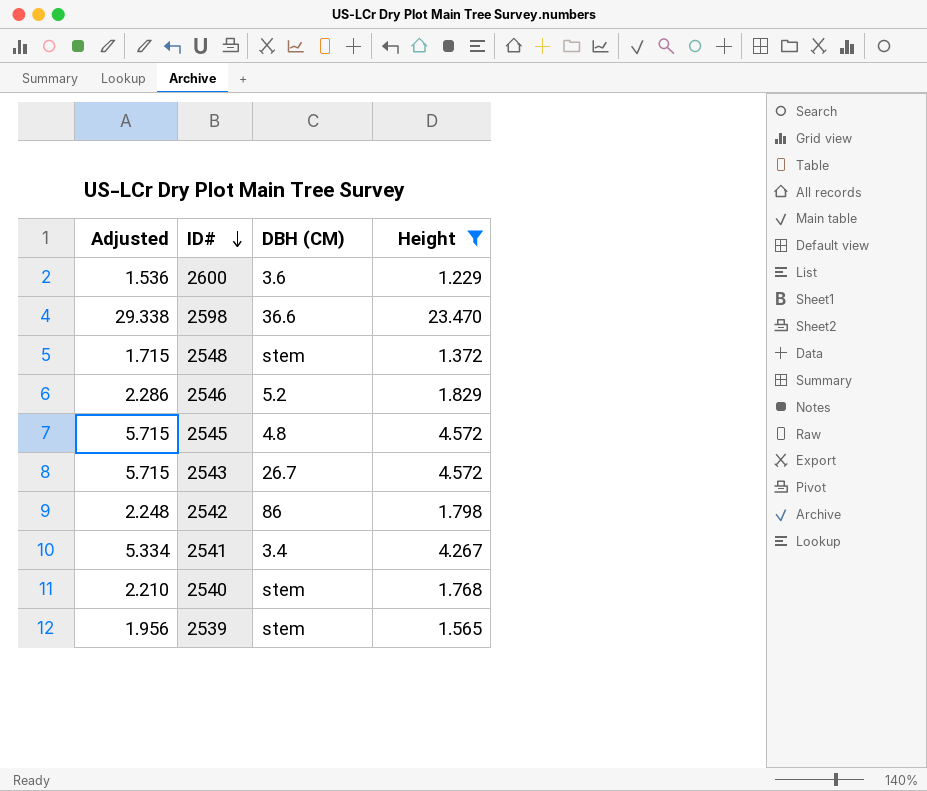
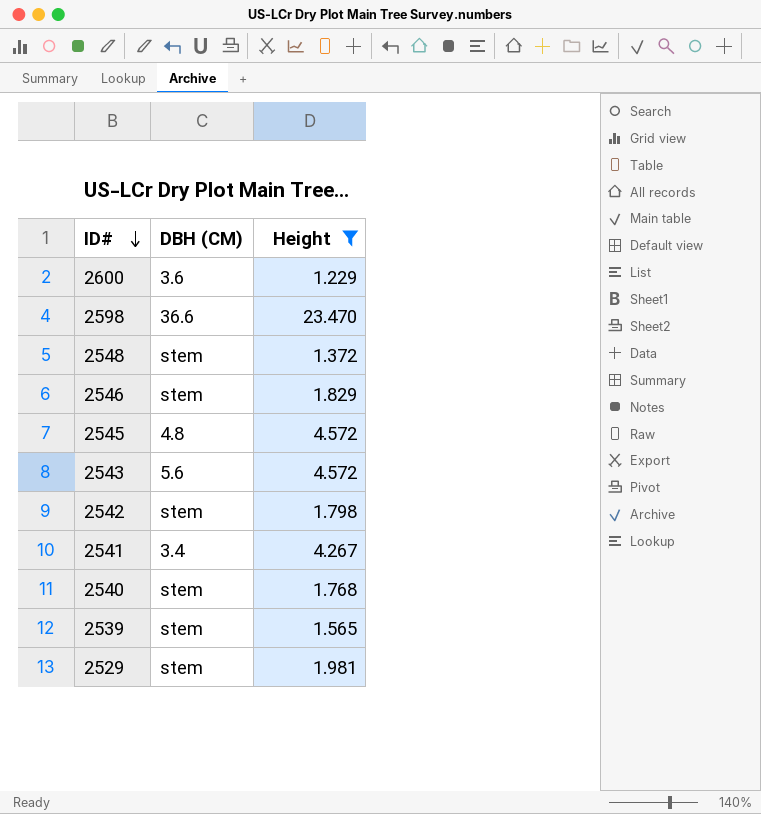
column Adjusted | formula: [Height] * 1.25 -> none
2546 | DBH (CM): 5.2 -> stem
2543 | DBH (CM): 26.7 -> 5.6
2542 | DBH (CM): 86 -> stem
row 2529: none -> stem | 1.981

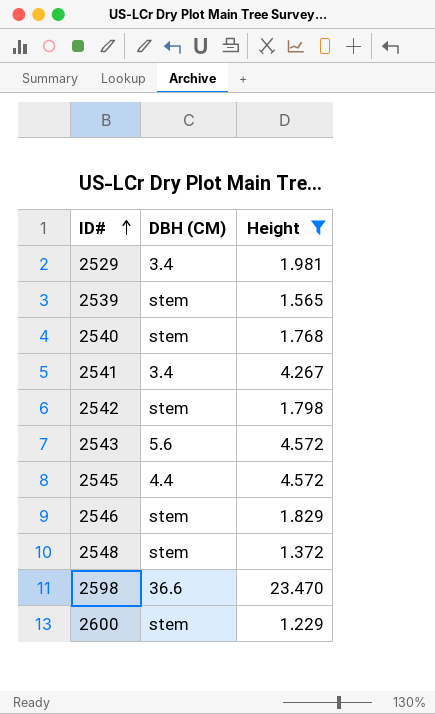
row order: ID# descending -> ID# ascending
2529 | DBH (CM): stem -> 3.4
2545 | DBH (CM): 4.8 -> 4.4
2600 | DBH (CM): 3.6 -> stem

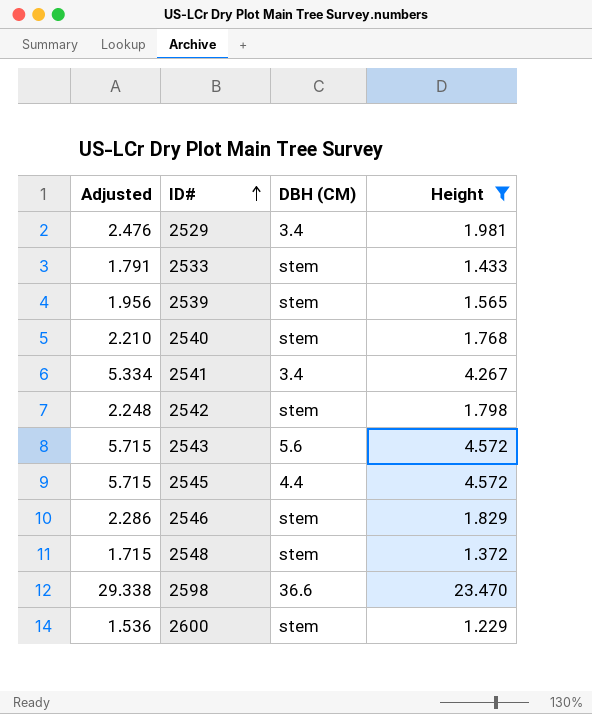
column Adjusted | formula: none -> [Height] * 1.25
row 2533: none -> 1.791 | stem | 1.433

